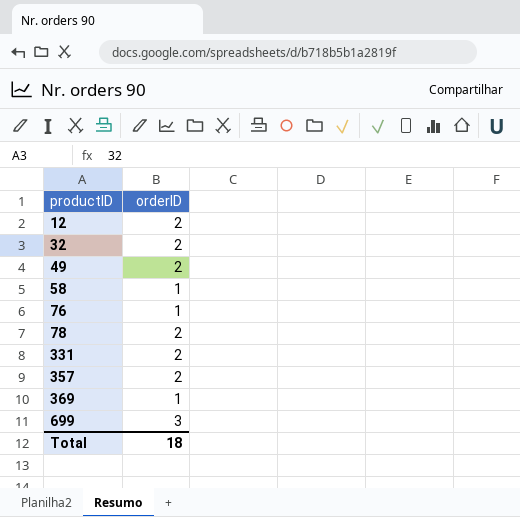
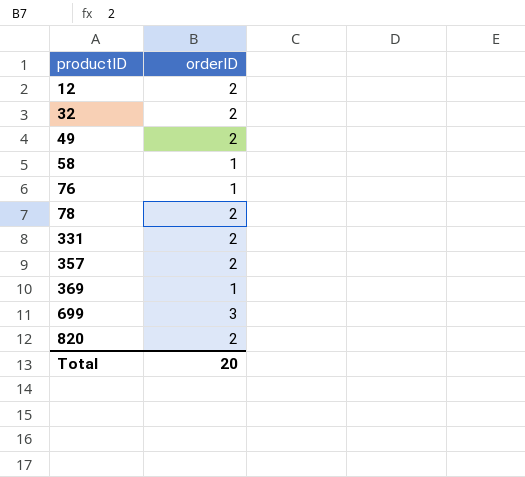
row 820: none -> 2
Total | orderID: 18 -> 20

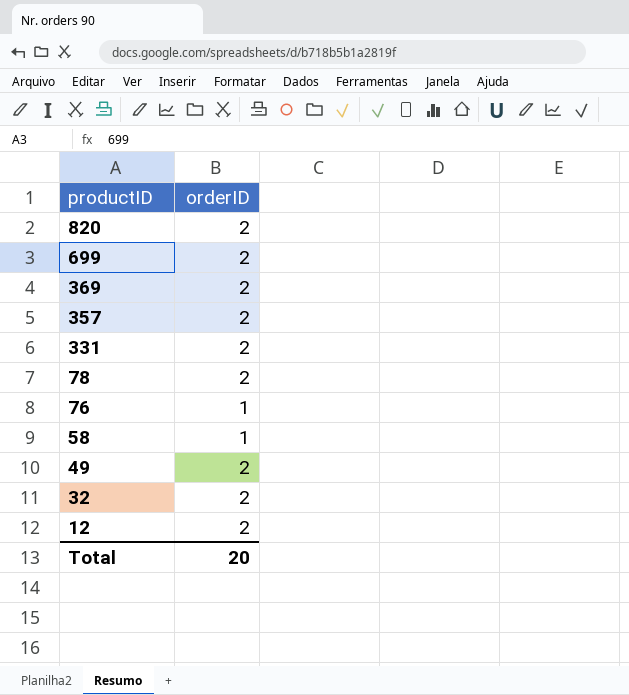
row order: productID ascending -> productID descending
699 | orderID: 3 -> 2
369 | orderID: 1 -> 2

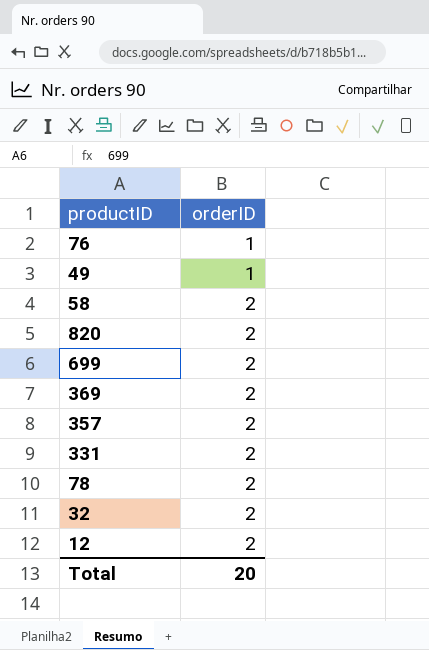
row order: productID descending -> orderID ascending
49 | orderID: 2 -> 1
58 | orderID: 1 -> 2

